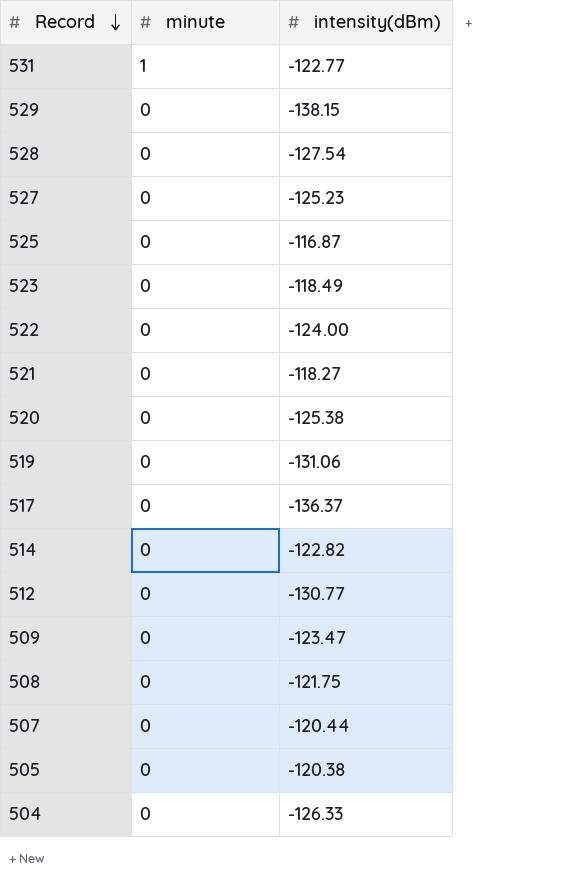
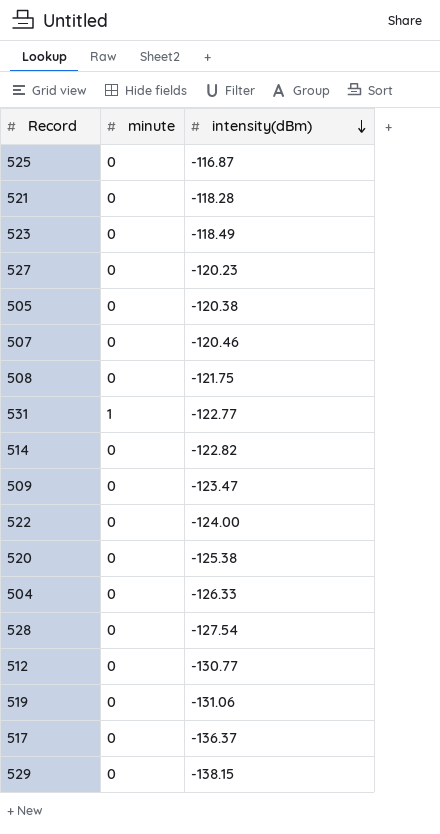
row order: Record descending -> intensity(dBm) descending
521 | intensity(dBm): -118.27 -> -118.28
527 | intensity(dBm): -125.23 -> -120.23
507 | intensity(dBm): -120.44 -> -120.46

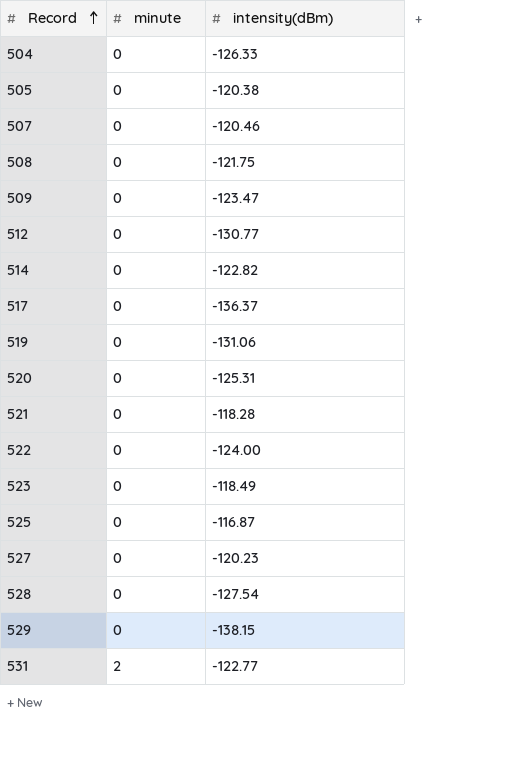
row order: intensity(dBm) descending -> Record ascending
520 | intensity(dBm): -125.38 -> -125.31
531 | minute: 1 -> 2

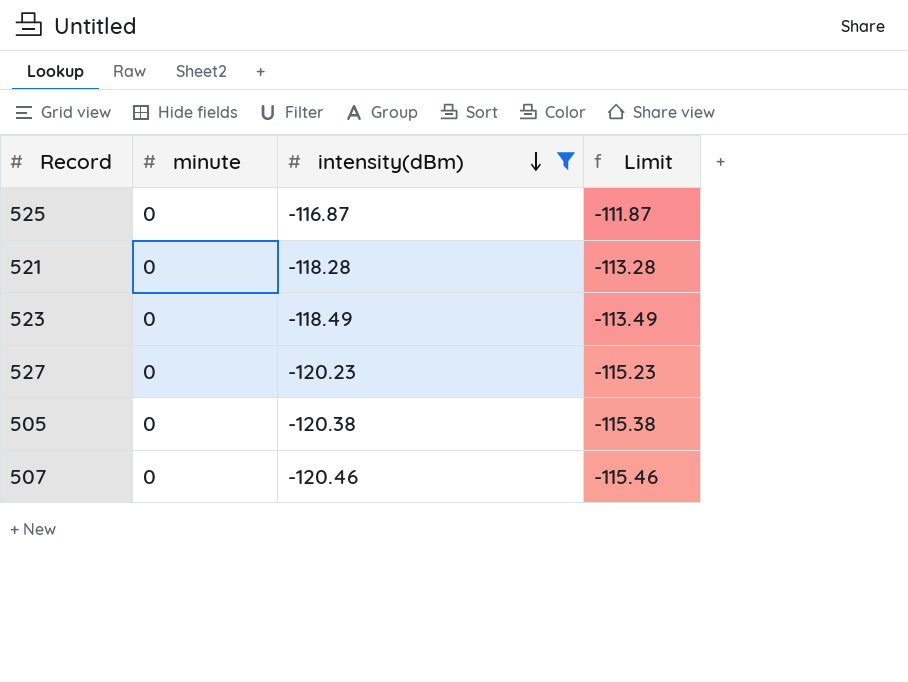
filter: none -> intensity(dBm) >= -120.46
row order: Record ascending -> intensity(dBm) descending
column Limit | formula: none -> [intensity(dBm)] + 5

